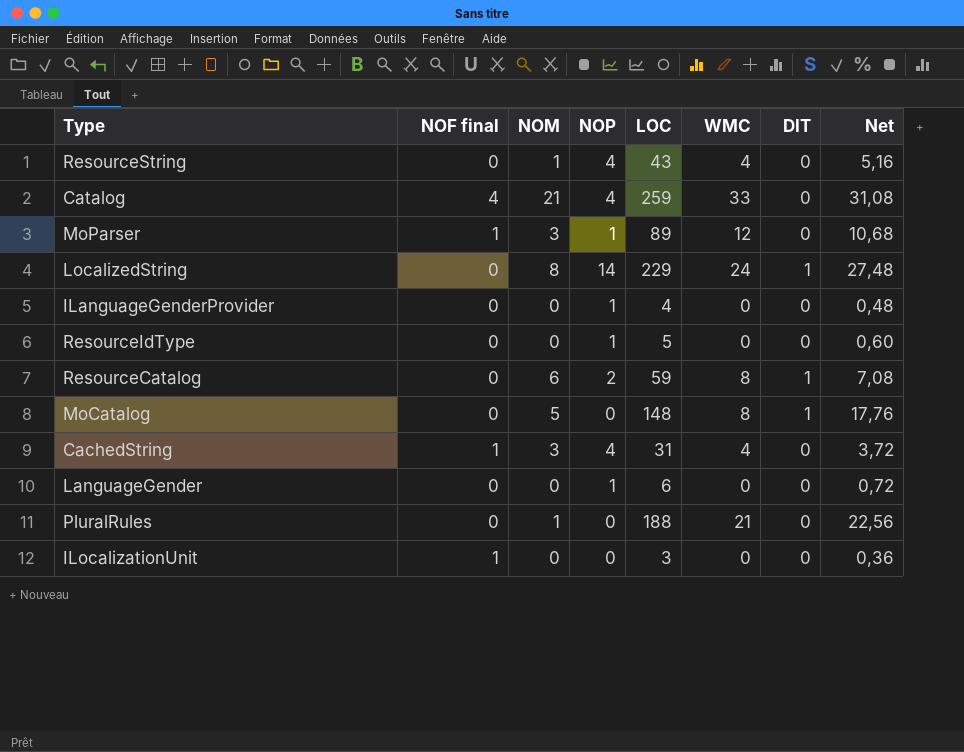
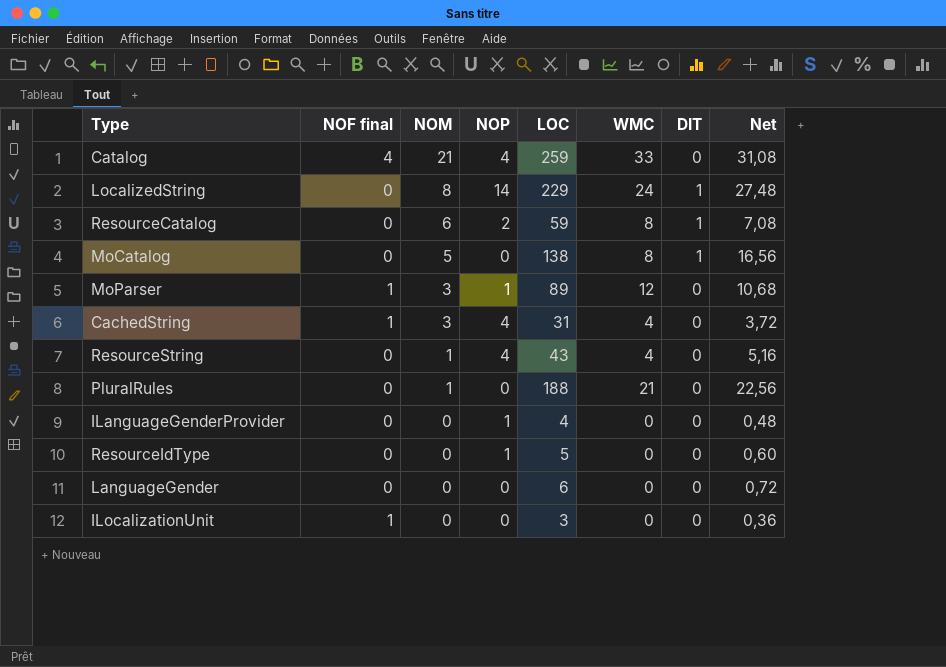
row order: none -> NOM descending
MoCatalog | LOC: 148 -> 138
MoCatalog | Net: 17,76 -> 16,56
LanguageGender | NOP: 1 -> 0

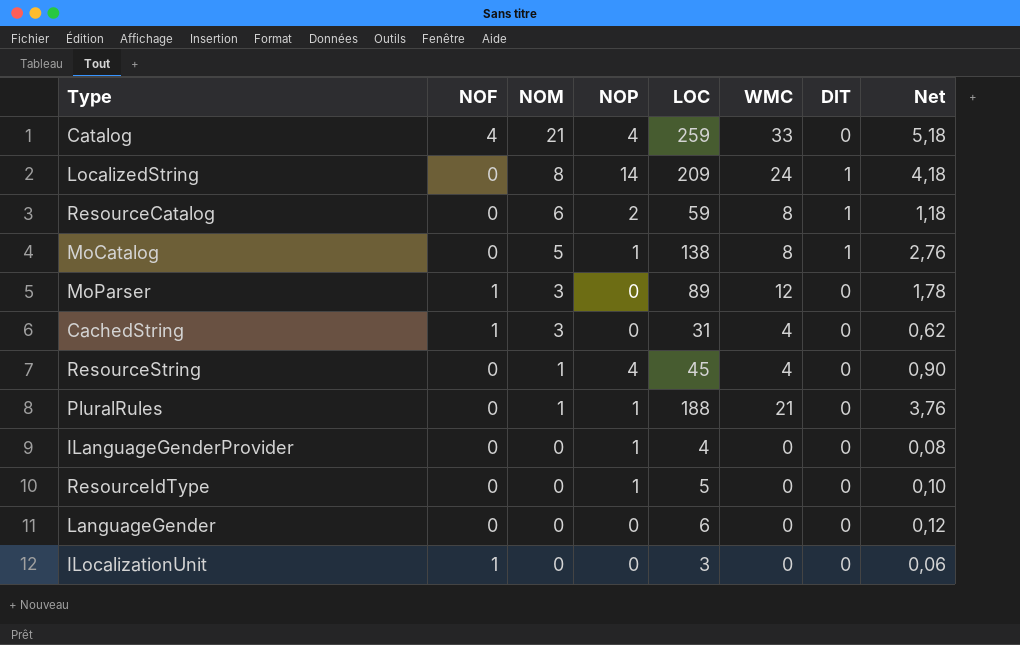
column name: NOF final -> NOF
column Net | formula: [LOC] * 0,12 -> [LOC] * 0,02
LocalizedString | LOC: 229 -> 209
MoCatalog | NOP: 0 -> 1
MoParser | NOP: 1 -> 0
CachedString | NOP: 4 -> 0
ResourceString | LOC: 43 -> 45
PluralRules | NOP: 0 -> 1

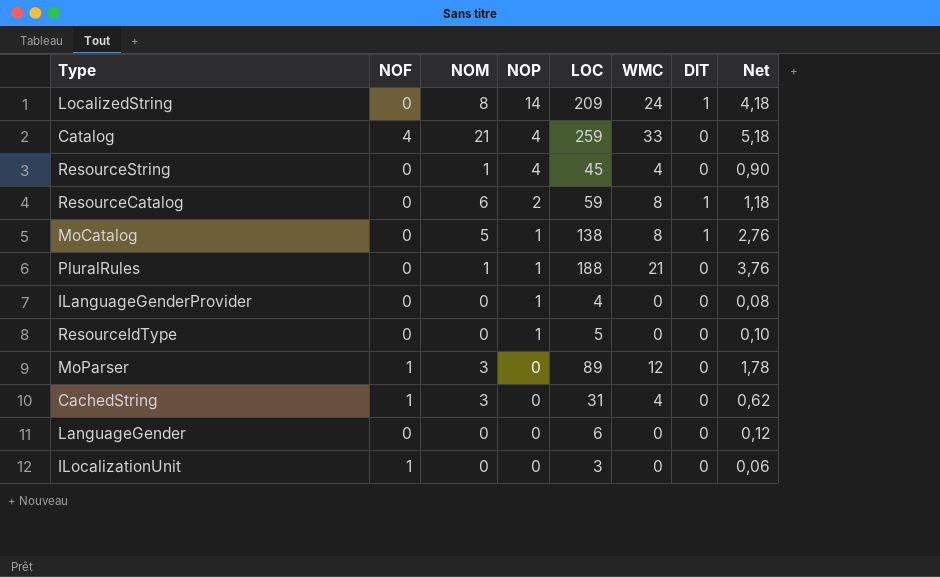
row order: NOM descending -> NOP descending

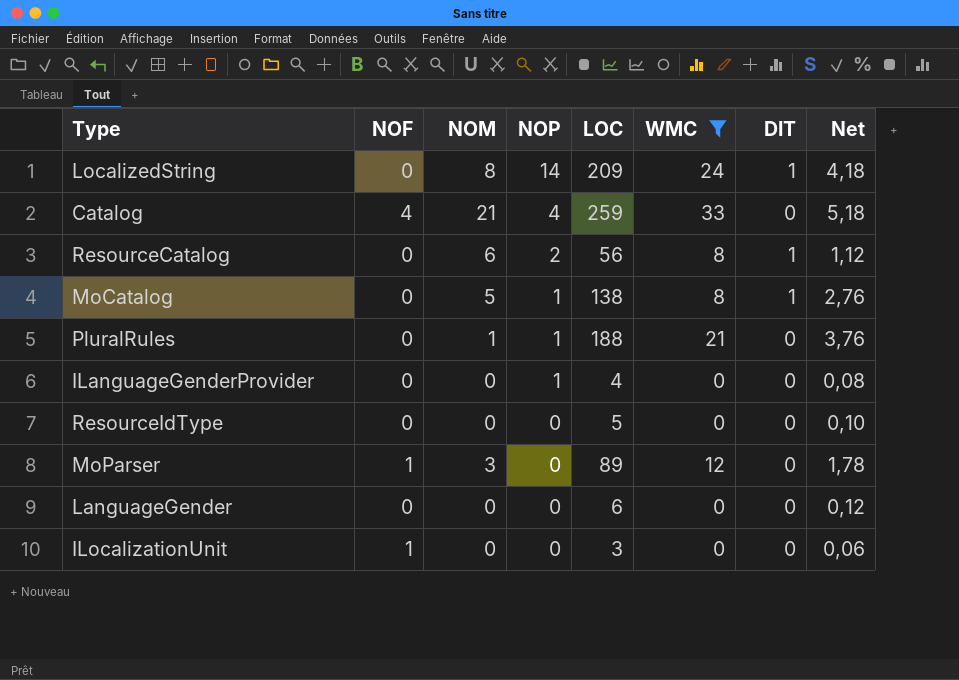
filter: none -> WMC != 4
ResourceCatalog | LOC: 59 -> 56
ResourceCatalog | Net: 1,18 -> 1,12
ResourceIdType | NOP: 1 -> 0

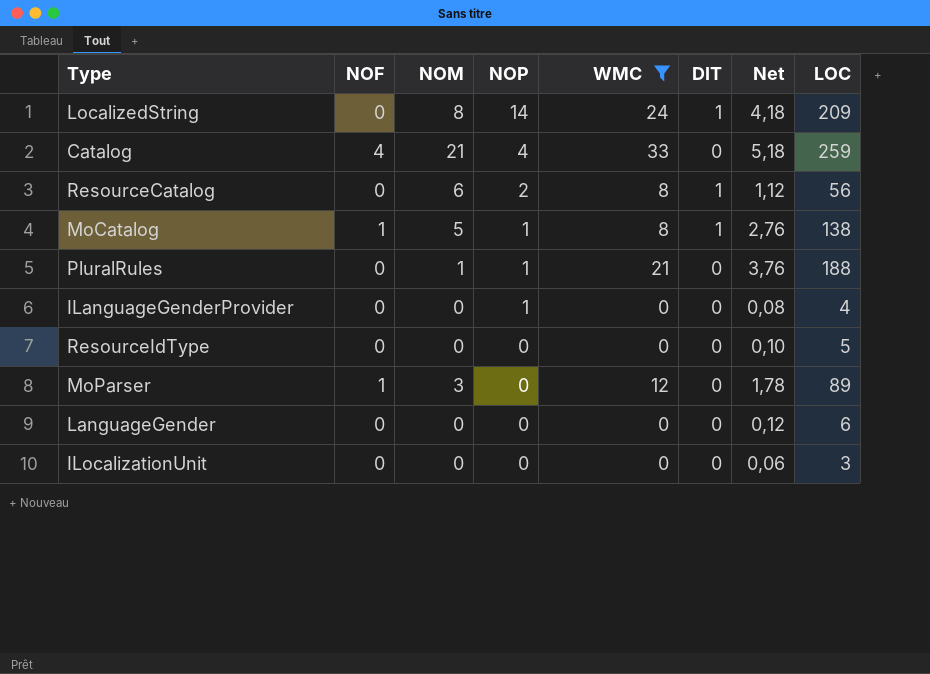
column LOC | position: 5 -> 8
MoCatalog | NOF: 0 -> 1
ILocalizationUnit | NOF: 1 -> 0

